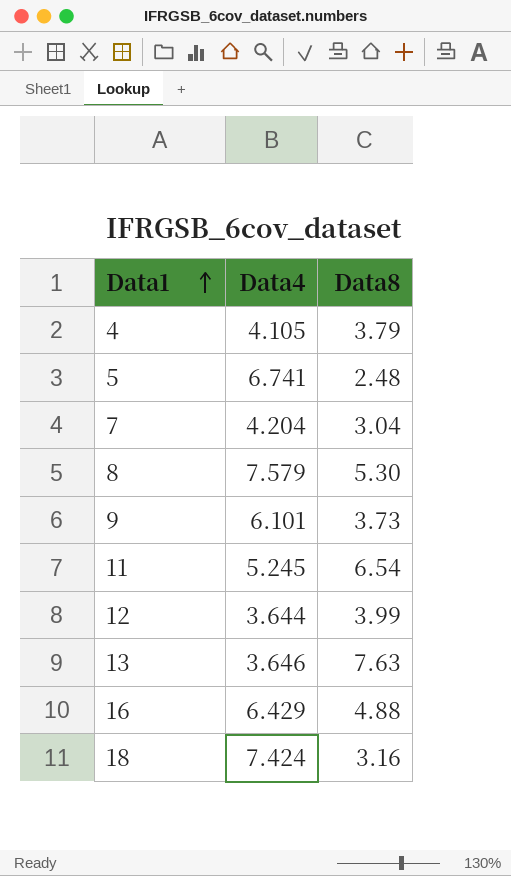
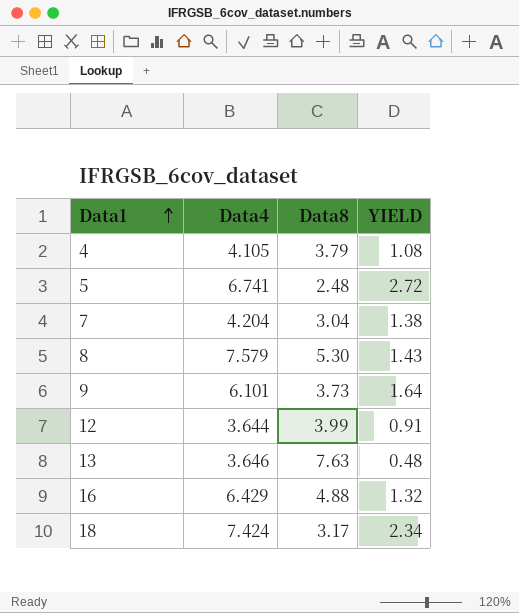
column YIELD | formula: none -> [Data4] / [Data8]
row 11: 5.245 | 6.54 -> none
18 | Data8: 3.16 -> 3.17

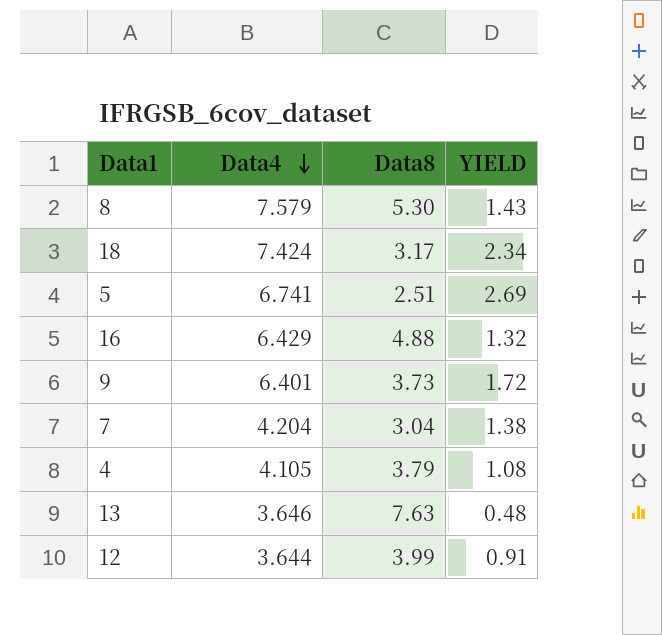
row order: Data1 ascending -> Data4 descending
5 | Data8: 2.48 -> 2.51
5 | YIELD: 2.72 -> 2.69
9 | Data4: 6.101 -> 6.401
9 | YIELD: 1.64 -> 1.72

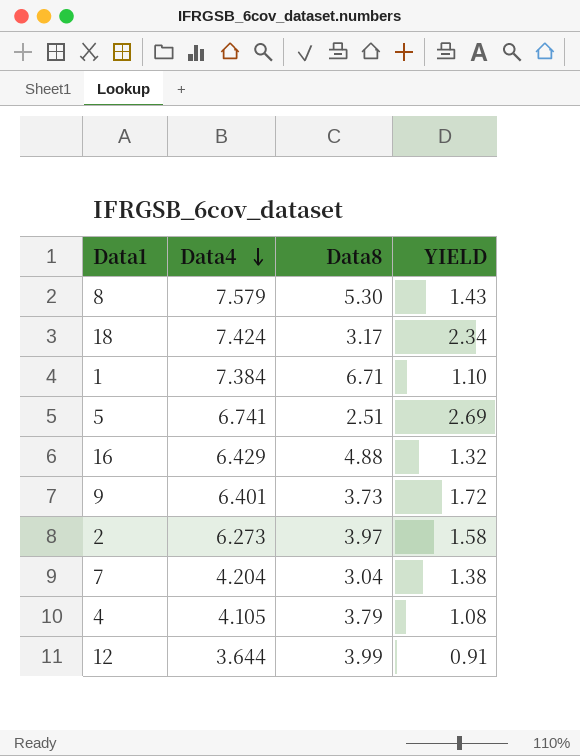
row 13: 3.646 | 7.63 | 0.48 -> none
row 1: none -> 7.384 | 6.71 | 1.10
row 2: none -> 6.273 | 3.97 | 1.58

